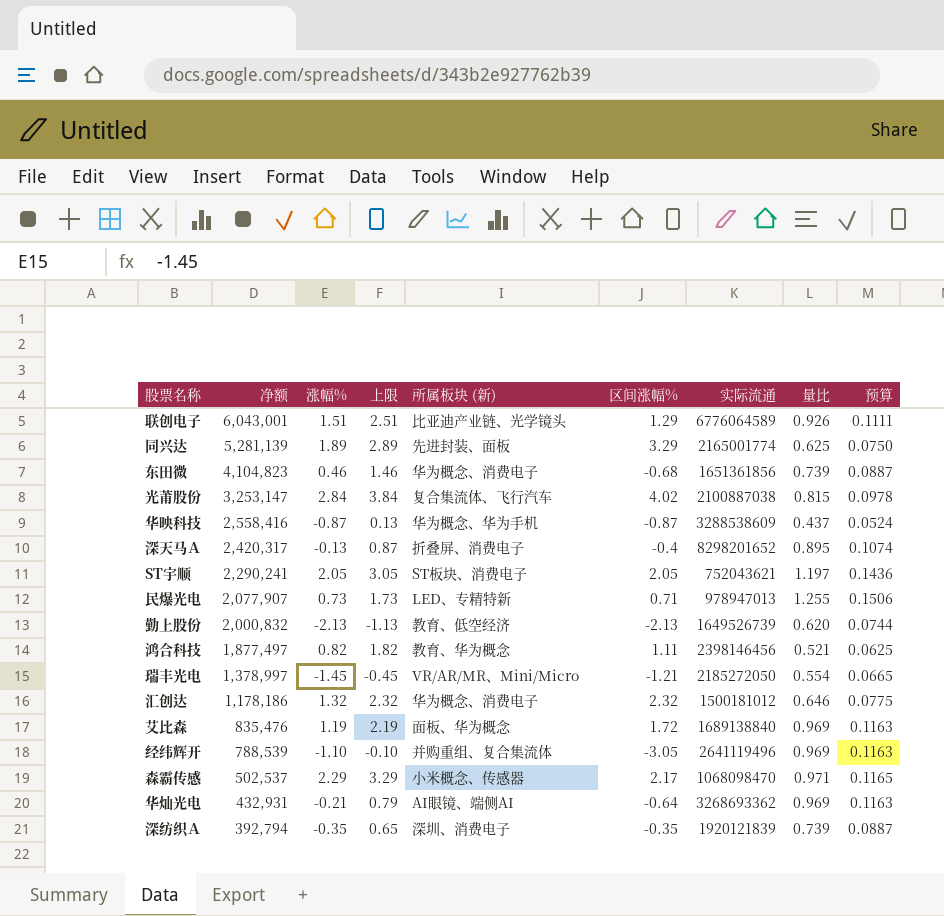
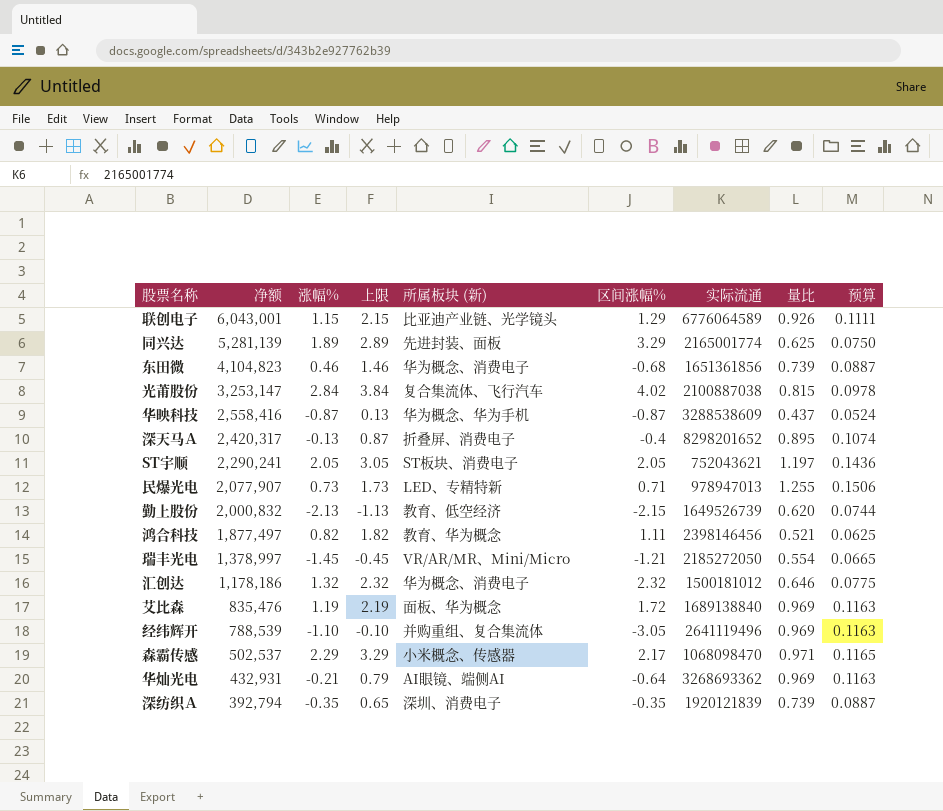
联创电子 | 涨幅%: 1.51 -> 1.15
联创电子 | 上限: 2.51 -> 2.15
勤上股份 | 区间涨幅%: -2.13 -> -2.15

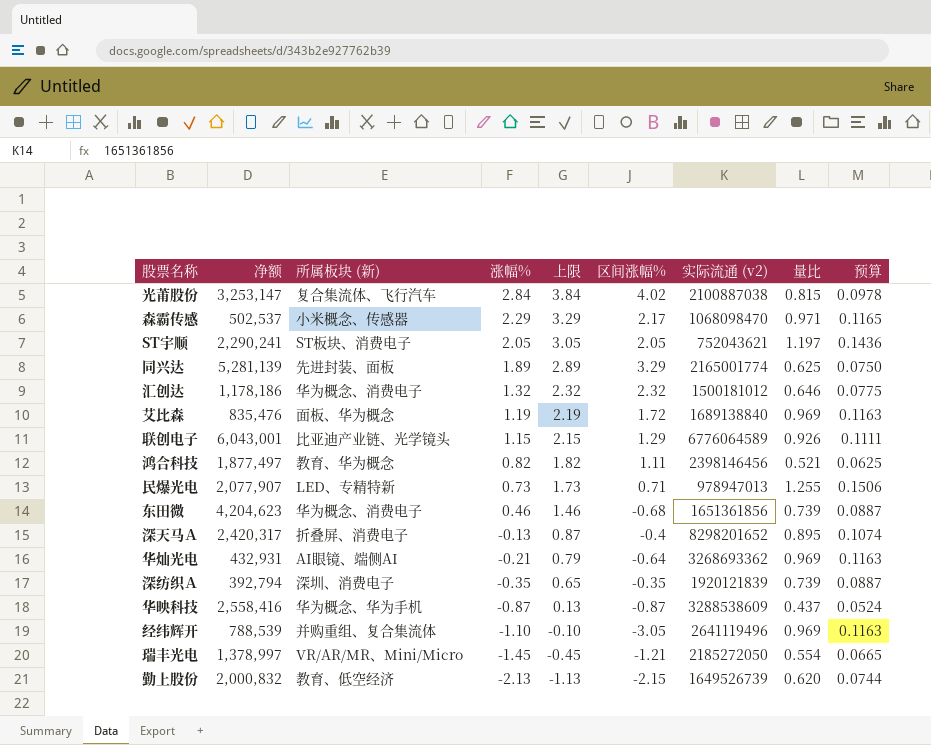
row order: 净额 descending -> 涨幅% descending
column 所属板块 (新) | position: 5 -> 3
column name: 实际流通 -> 实际流通 (v2)
东田微 | 净额: 4,104,823 -> 4,204,623

